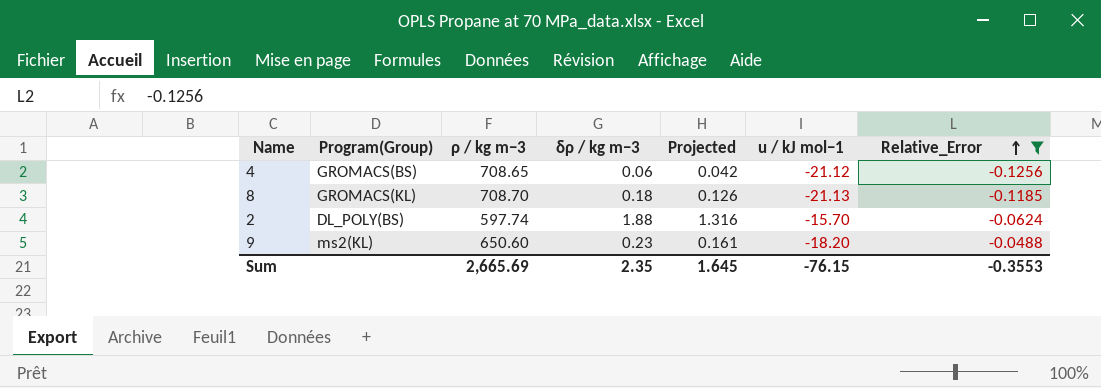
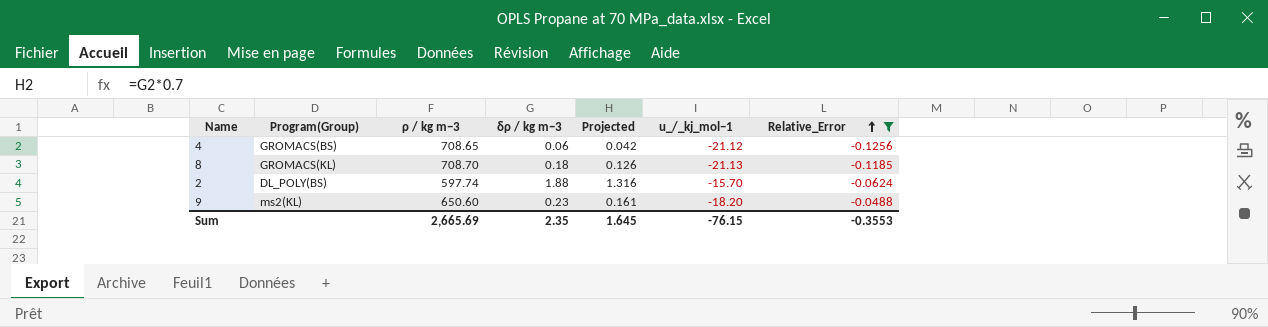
column name: u / kJ mol−1 -> u_/_kj_mol−1

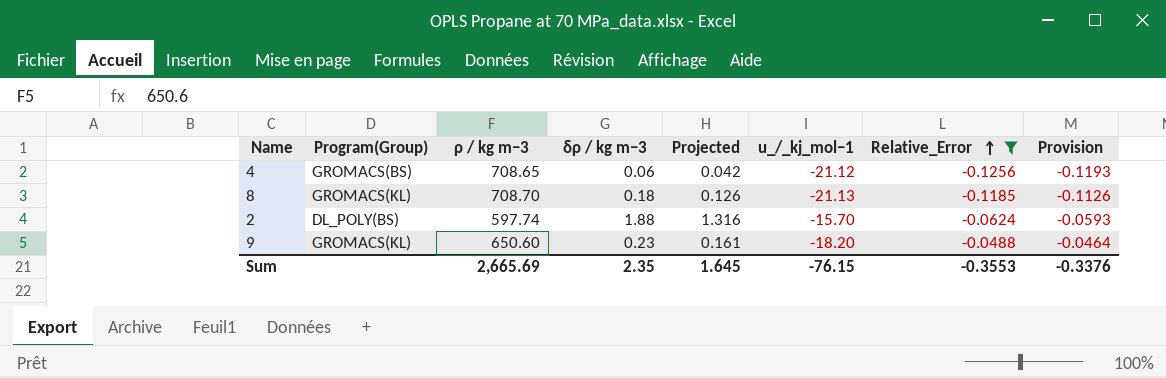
column Provision | formula: none -> [Relative_Error] * 0.95
9 | Program(Group): ms2(KL) -> GROMACS(KL)

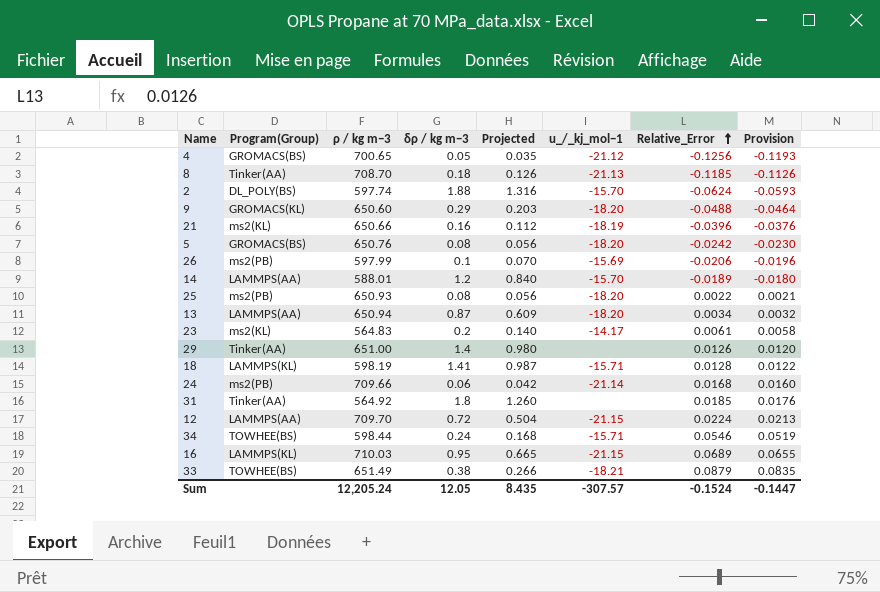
filter: Relative_Error <= -0.0488 -> none
4 | ρ / kg m−3: 708.65 -> 700.65
4 | δρ / kg m−3: 0.06 -> 0.05
4 | Projected: 0.042 -> 0.035
8 | Program(Group): GROMACS(KL) -> Tinker(AA)
9 | δρ / kg m−3: 0.23 -> 0.29
9 | Projected: 0.161 -> 0.203
Sum | ρ / kg m−3: 2,665.69 -> 12,205.24
Sum | δρ / kg m−3: 2.35 -> 12.05
Sum | Projected: 1.645 -> 8.435
Sum | u_/_kj_mol−1: -76.15 -> -307.57
Sum | Relative_Error: -0.3553 -> -0.1524
Sum | Provision: -0.3376 -> -0.1447

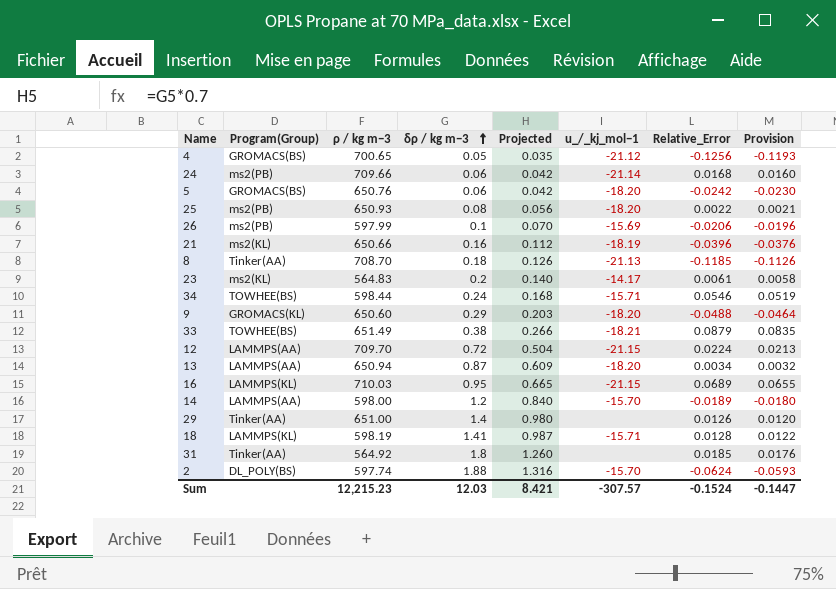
row order: Relative_Error ascending -> δρ / kg m−3 ascending
5 | δρ / kg m−3: 0.08 -> 0.06
5 | Projected: 0.056 -> 0.042
14 | ρ / kg m−3: 588.01 -> 598.00
Sum | ρ / kg m−3: 12,205.24 -> 12,215.23
Sum | δρ / kg m−3: 12.05 -> 12.03
Sum | Projected: 8.435 -> 8.421

